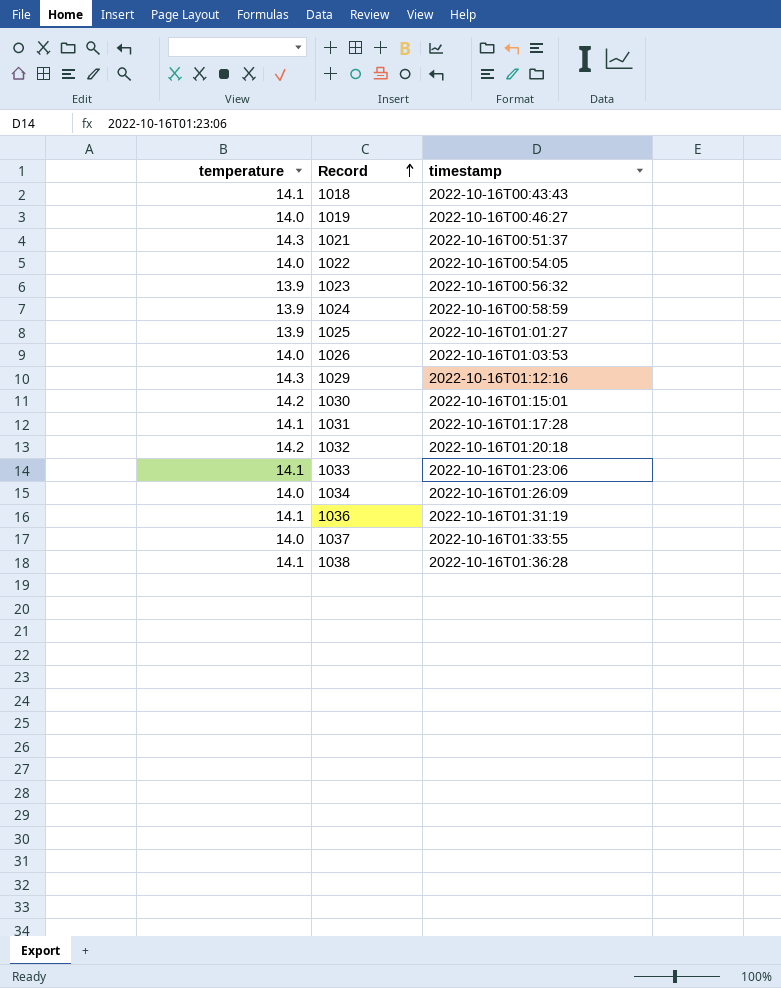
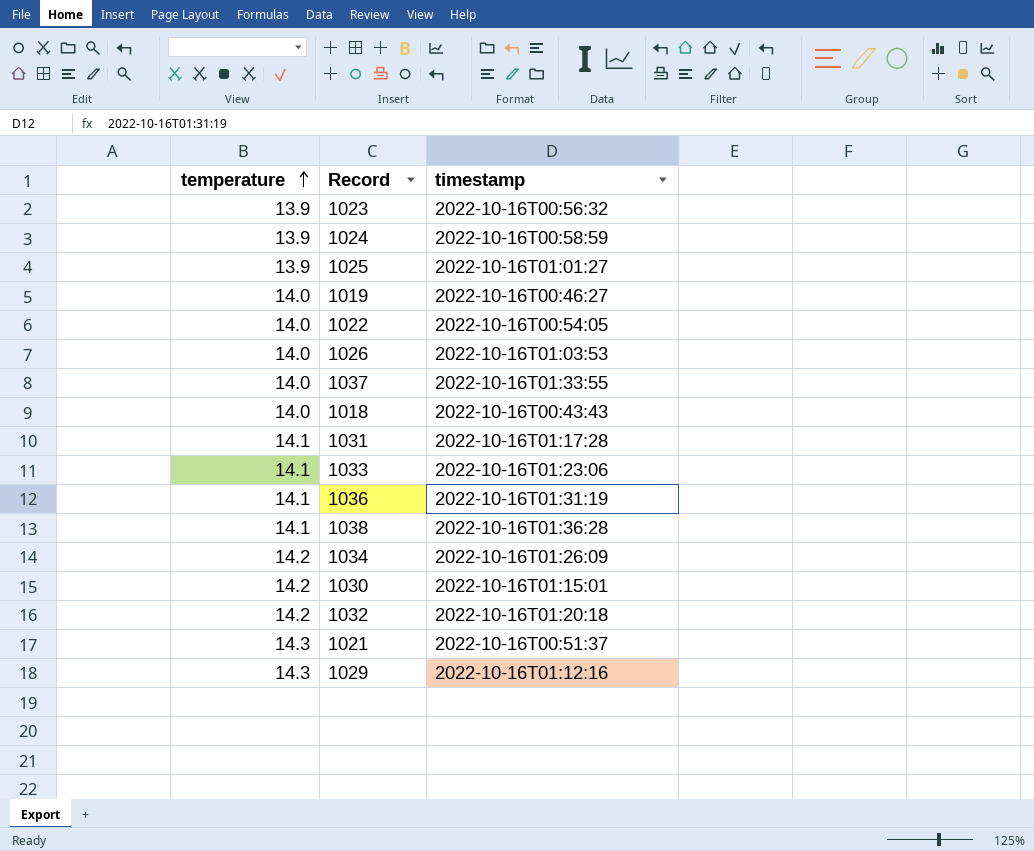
row order: Record ascending -> temperature ascending
1018 | temperature: 14.1 -> 14.0
1034 | temperature: 14.0 -> 14.2

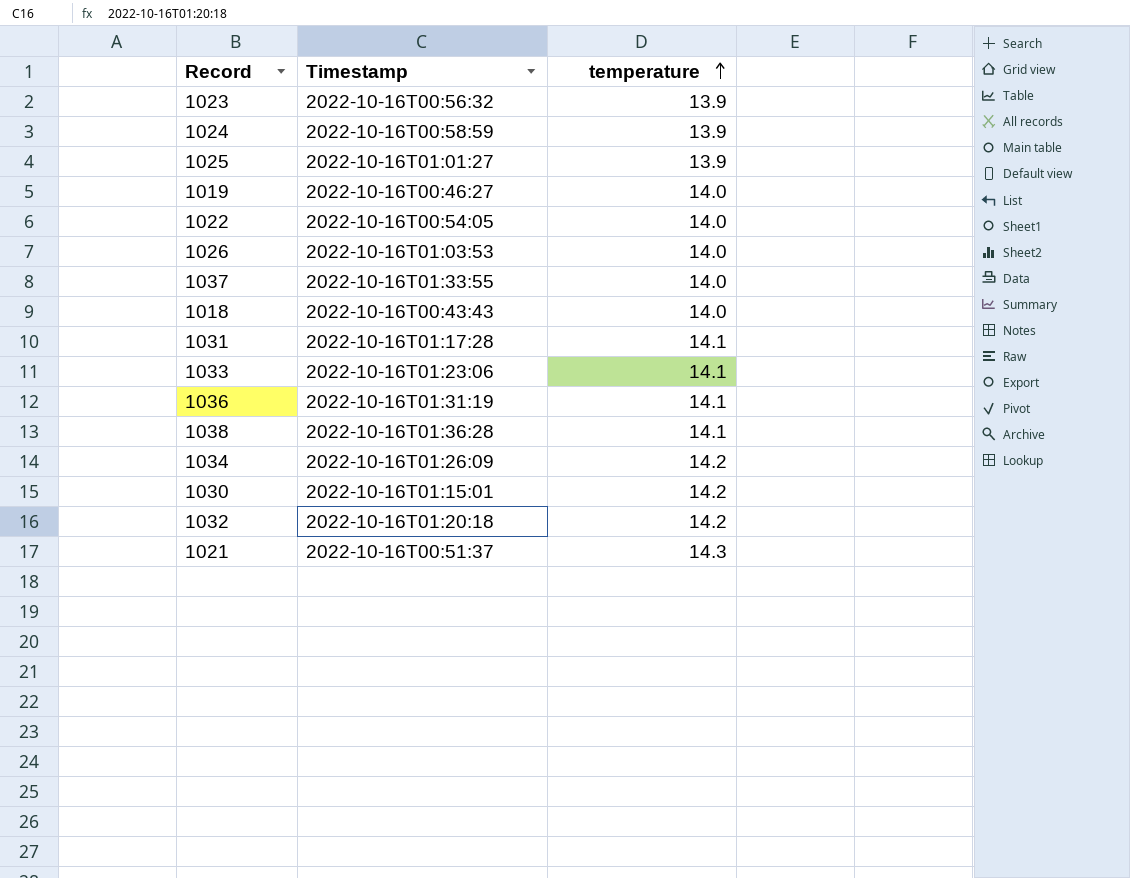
column name: timestamp -> Timestamp
column temperature | position: 1 -> 3
row 1029: 14.3 | 2022-10-16T01:12:16 -> none

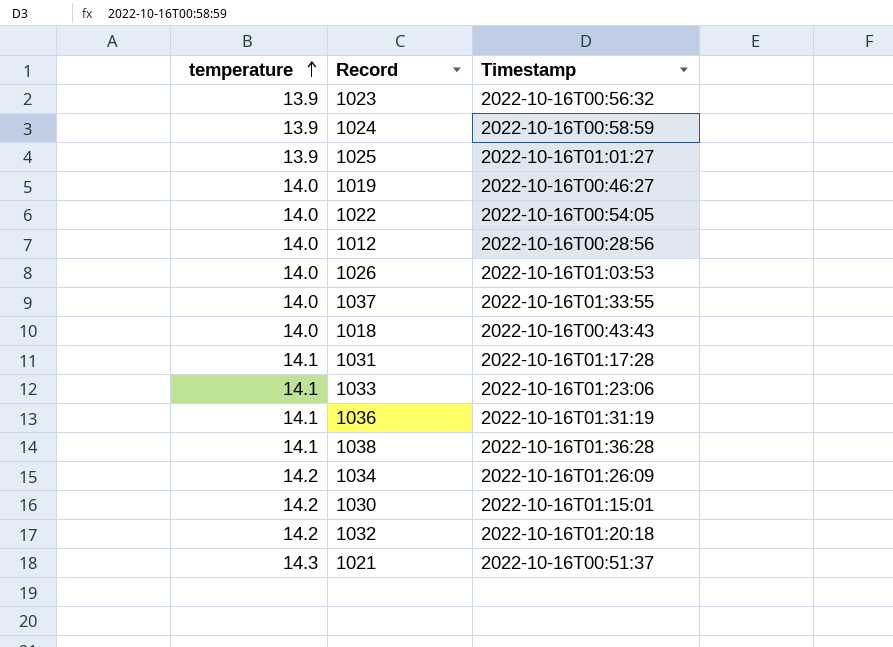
column temperature | position: 3 -> 1
row 1012: none -> 14.0 | 2022-10-16T00:28:56

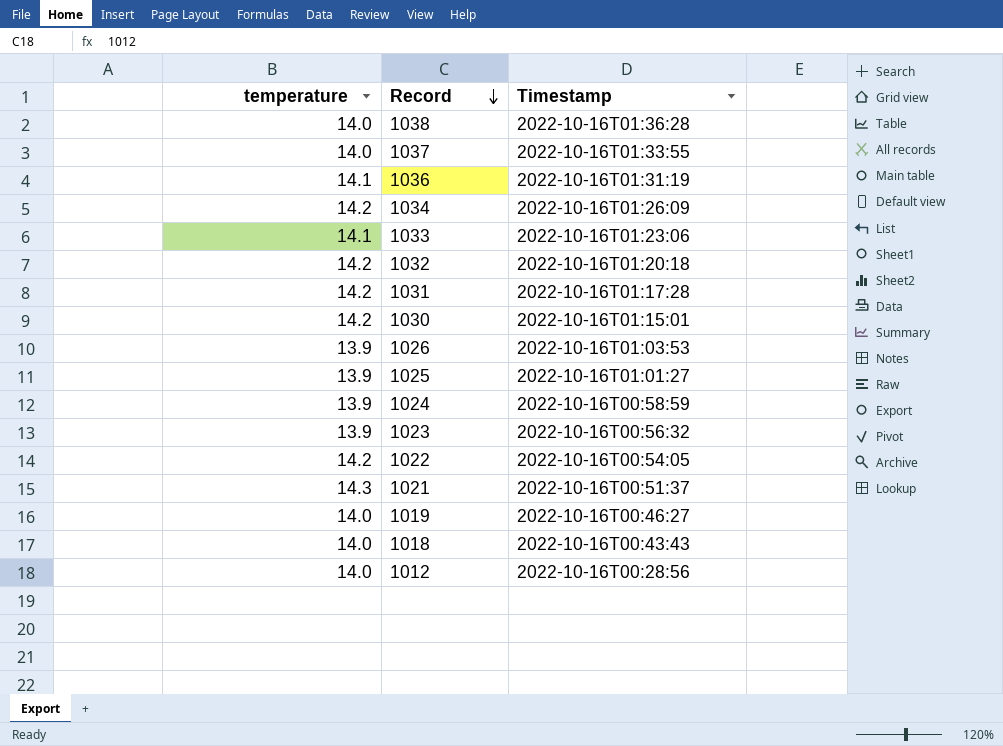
row order: temperature ascending -> Record descending
1038 | temperature: 14.1 -> 14.0
1031 | temperature: 14.1 -> 14.2
1026 | temperature: 14.0 -> 13.9
1022 | temperature: 14.0 -> 14.2

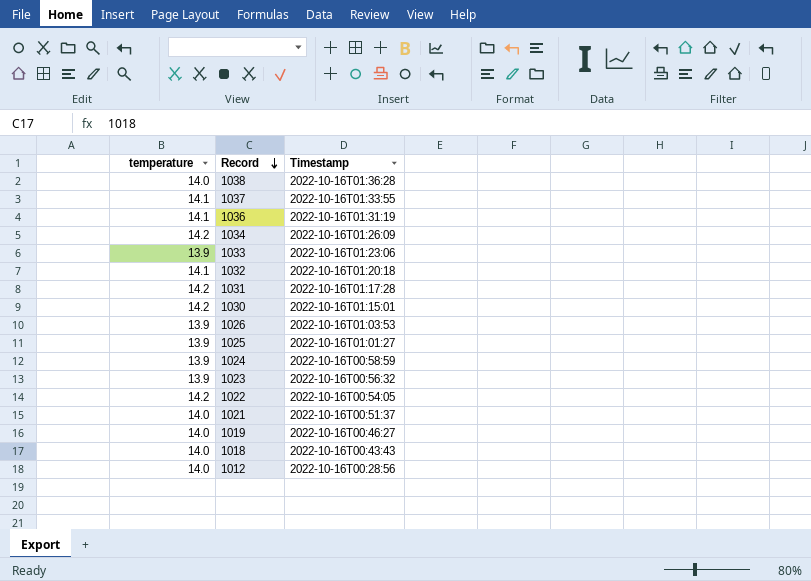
1037 | temperature: 14.0 -> 14.1
1033 | temperature: 14.1 -> 13.9
1032 | temperature: 14.2 -> 14.1
1021 | temperature: 14.3 -> 14.0

